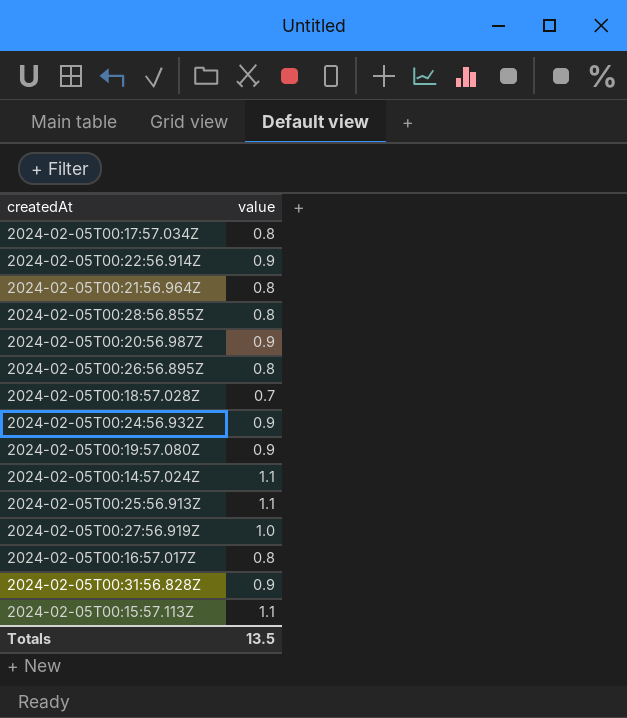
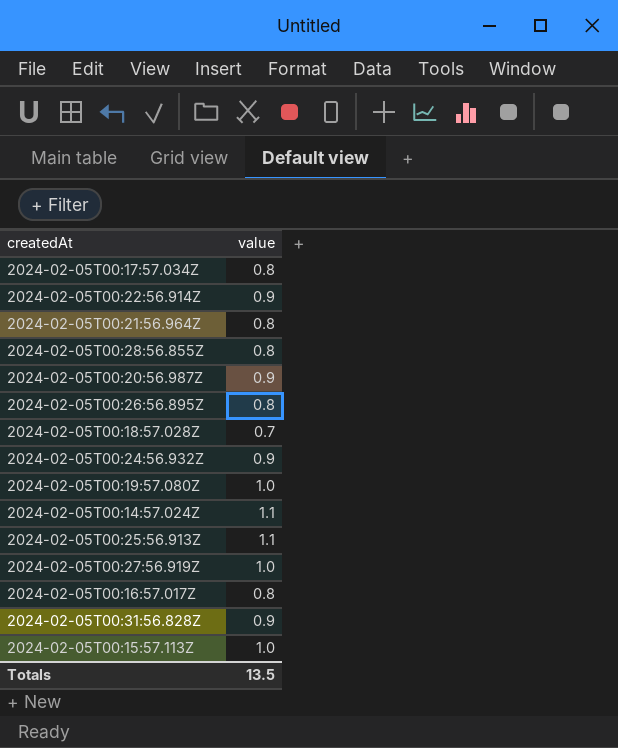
2024-02-05T00:19:57.080Z | value: 0.9 -> 1.0
2024-02-05T00:15:57.113Z | value: 1.1 -> 1.0

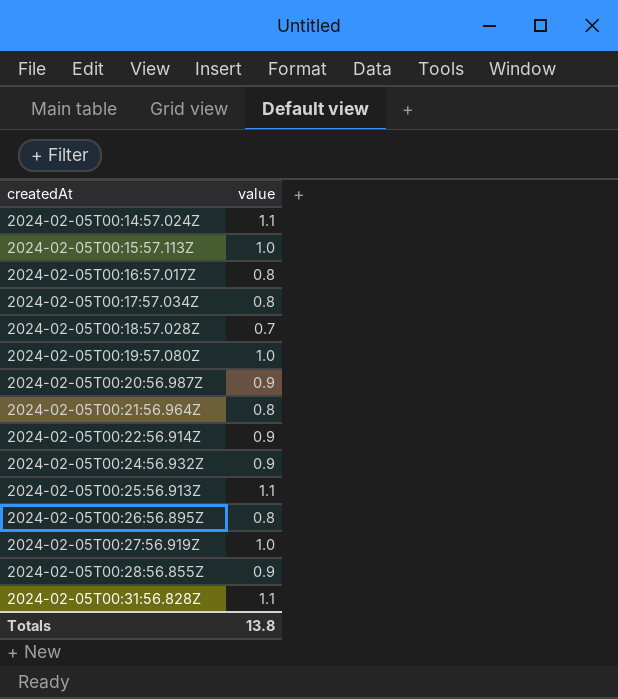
row order: none -> createdAt ascending
2024-02-05T00:28:56.855Z | value: 0.8 -> 0.9
2024-02-05T00:31:56.828Z | value: 0.9 -> 1.1
Totals | value: 13.5 -> 13.8

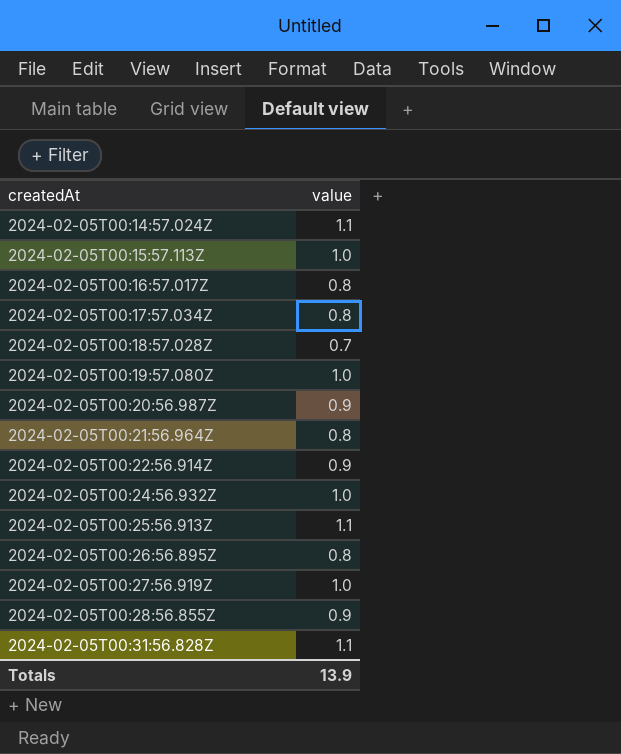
2024-02-05T00:24:56.932Z | value: 0.9 -> 1.0
Totals | value: 13.8 -> 13.9

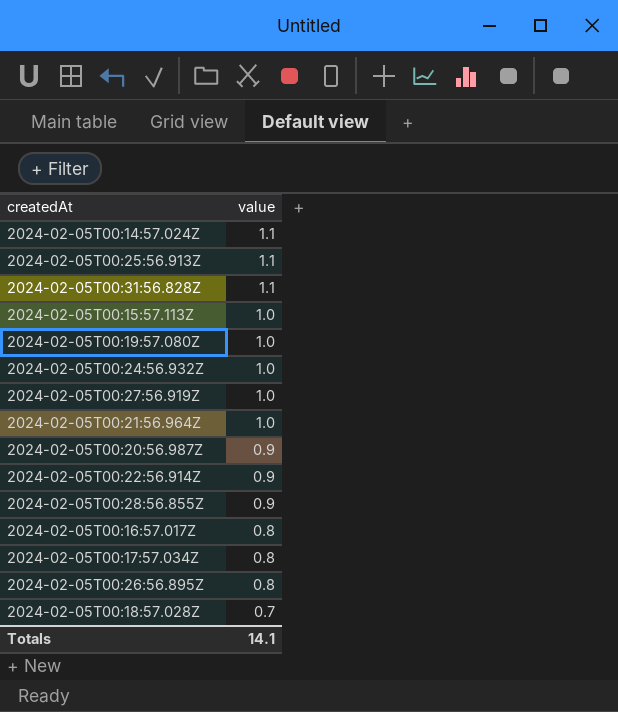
row order: createdAt ascending -> value descending
2024-02-05T00:21:56.964Z | value: 0.8 -> 1.0
Totals | value: 13.9 -> 14.1

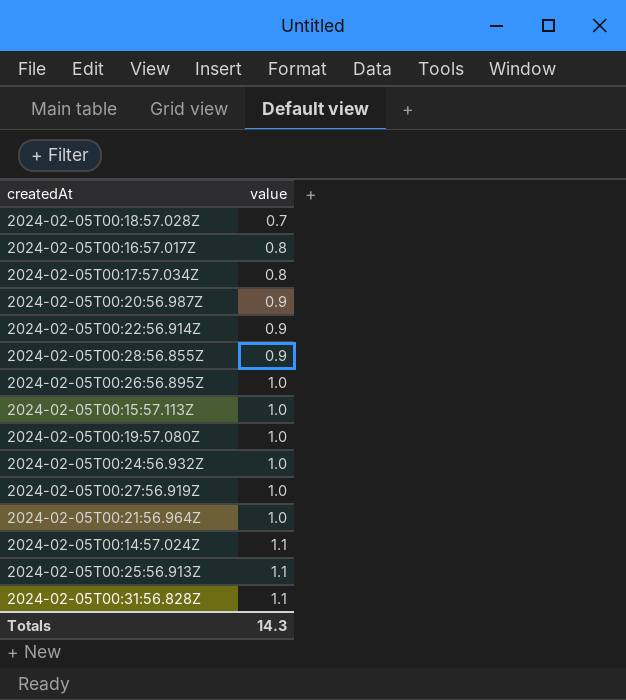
row order: value descending -> value ascending
2024-02-05T00:26:56.895Z | value: 0.8 -> 1.0
Totals | value: 14.1 -> 14.3

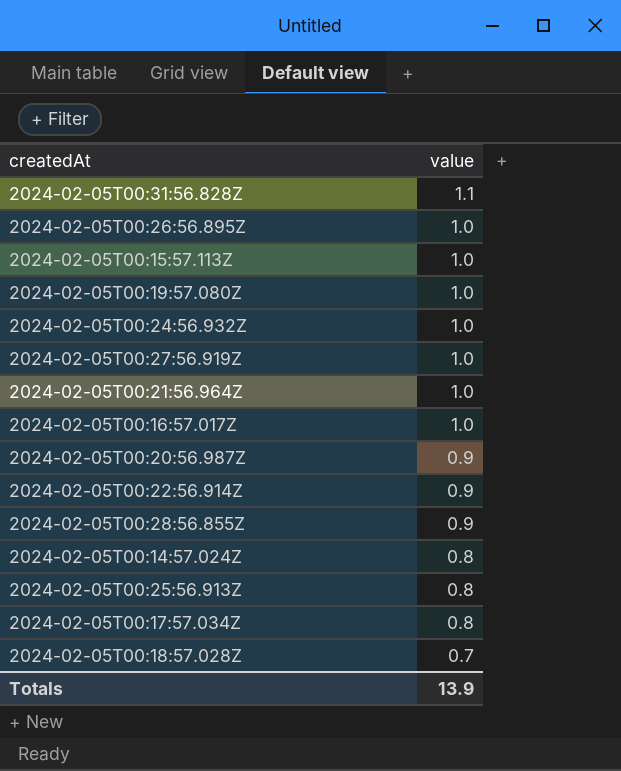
row order: value ascending -> value descending
2024-02-05T00:16:57.017Z | value: 0.8 -> 1.0
2024-02-05T00:14:57.024Z | value: 1.1 -> 0.8
2024-02-05T00:25:56.913Z | value: 1.1 -> 0.8
Totals | value: 14.3 -> 13.9

